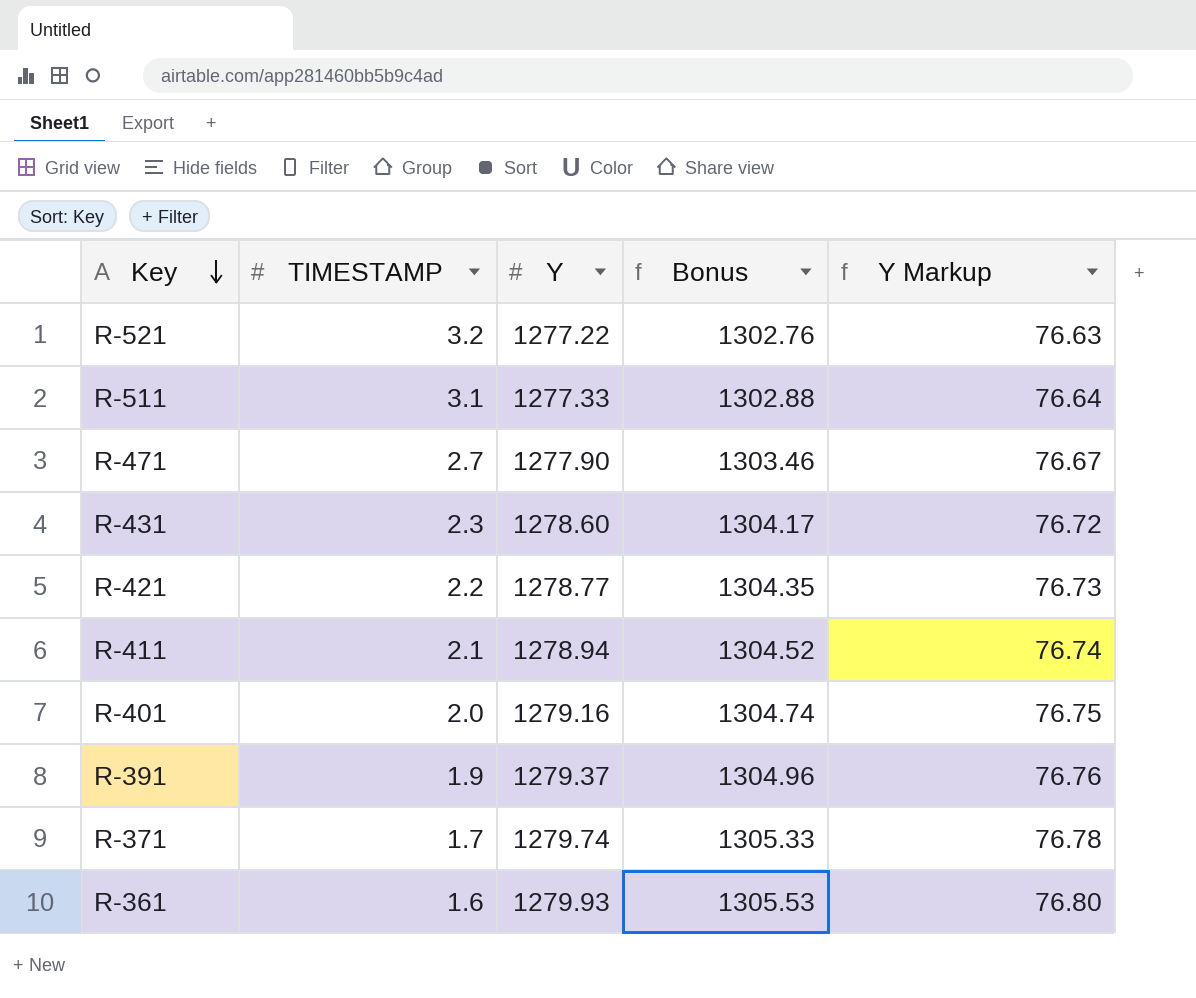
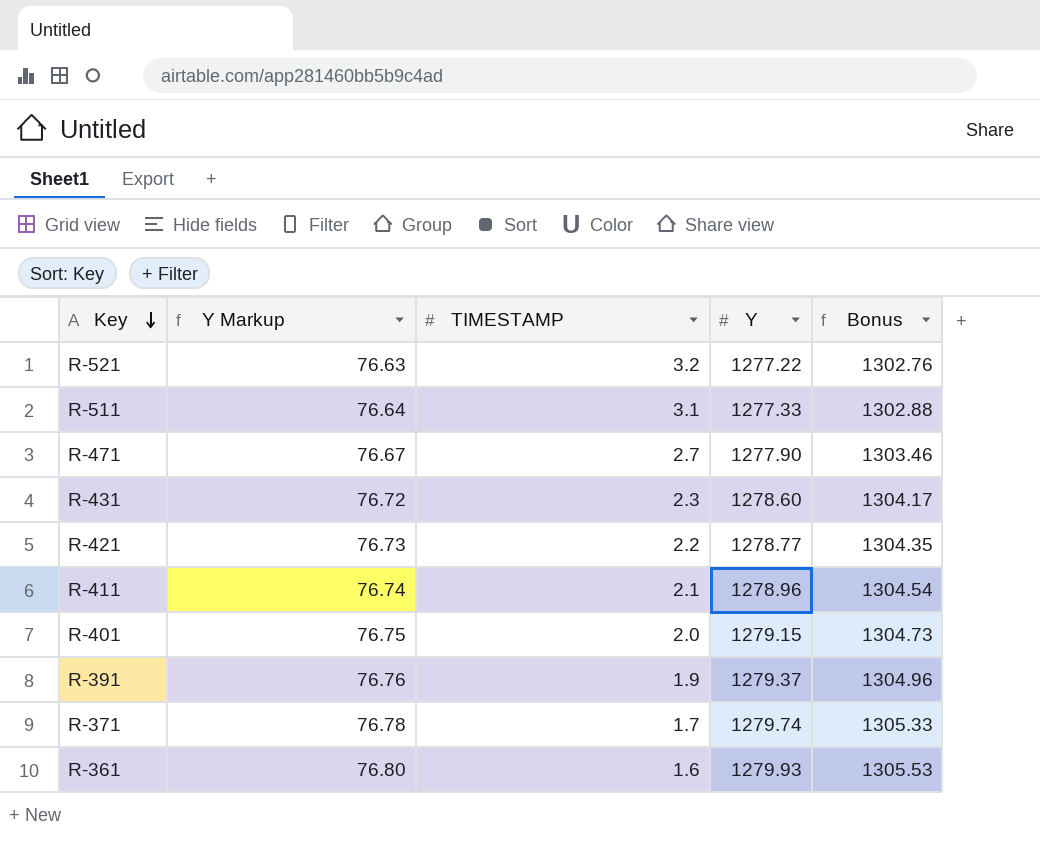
column Y Markup | position: 5 -> 2
R-411 | Y: 1278.94 -> 1278.96
R-411 | Bonus: 1304.52 -> 1304.54
R-401 | Y: 1279.16 -> 1279.15
R-401 | Bonus: 1304.74 -> 1304.73

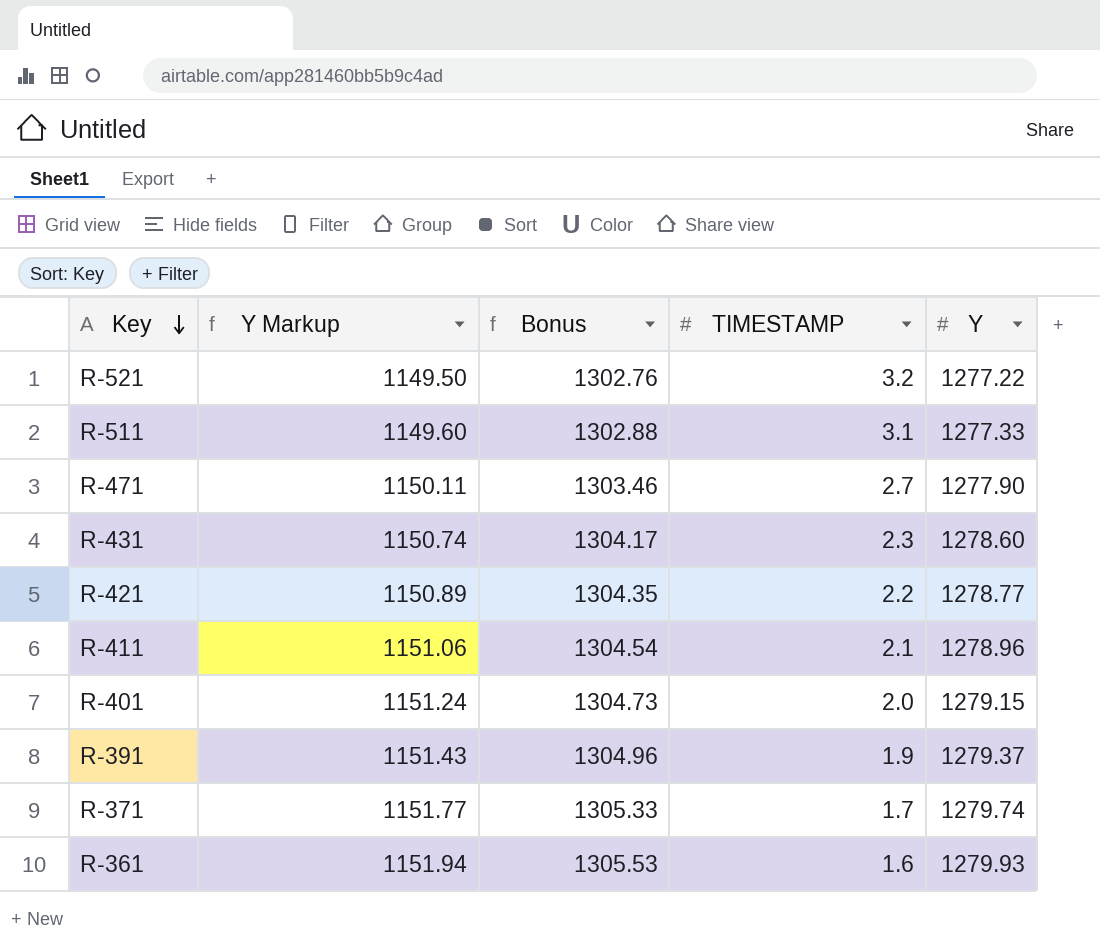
column Y Markup | formula: [Y] * 0.06 -> [Y] * 0.9
column Bonus | position: 5 -> 3

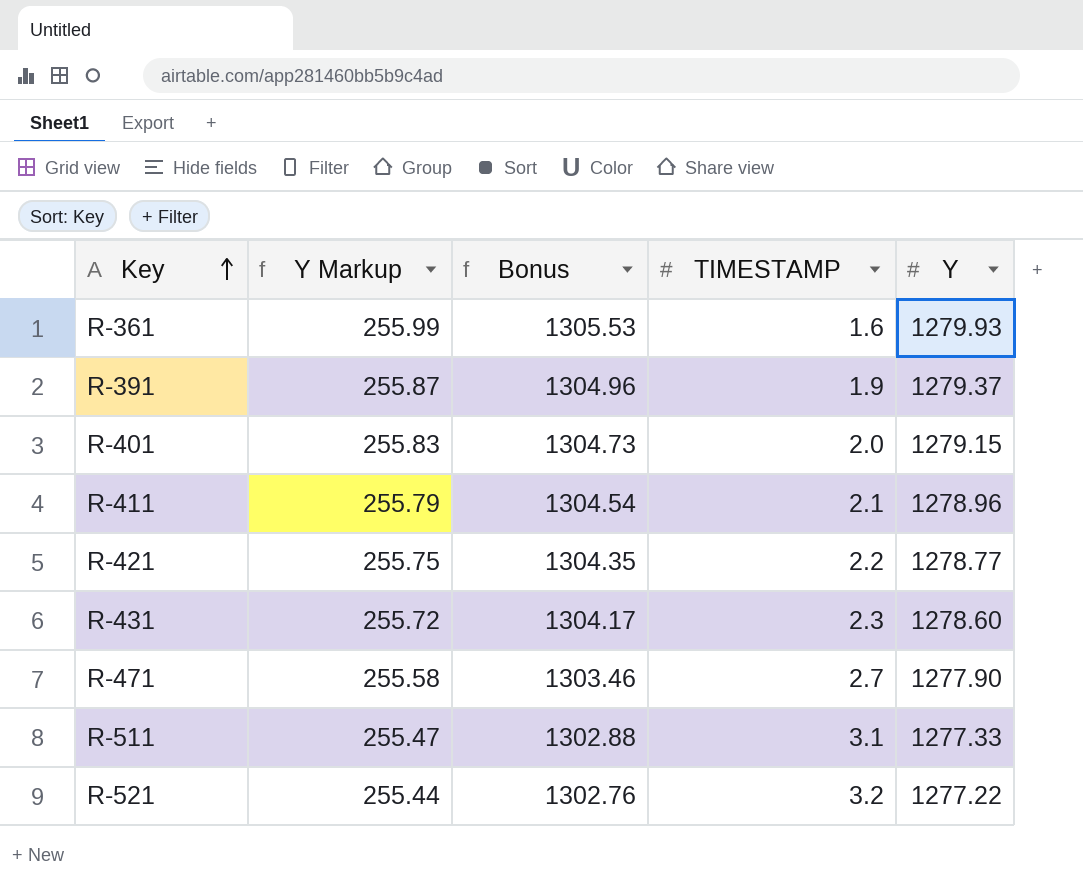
row order: Key descending -> Key ascending
column Y Markup | formula: [Y] * 0.9 -> [Y] * 0.2
row R-371: 1151.77 | 1305.33 | 1.7 | 1279.74 -> none

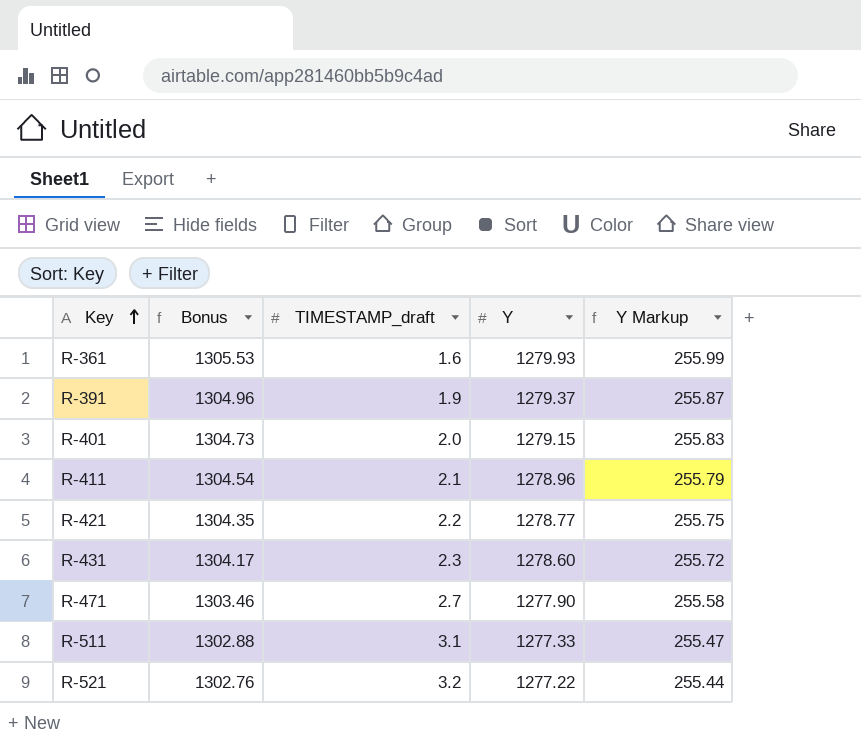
column name: TIMESTAMP -> TIMESTAMP_draft
column Y Markup | position: 2 -> 5

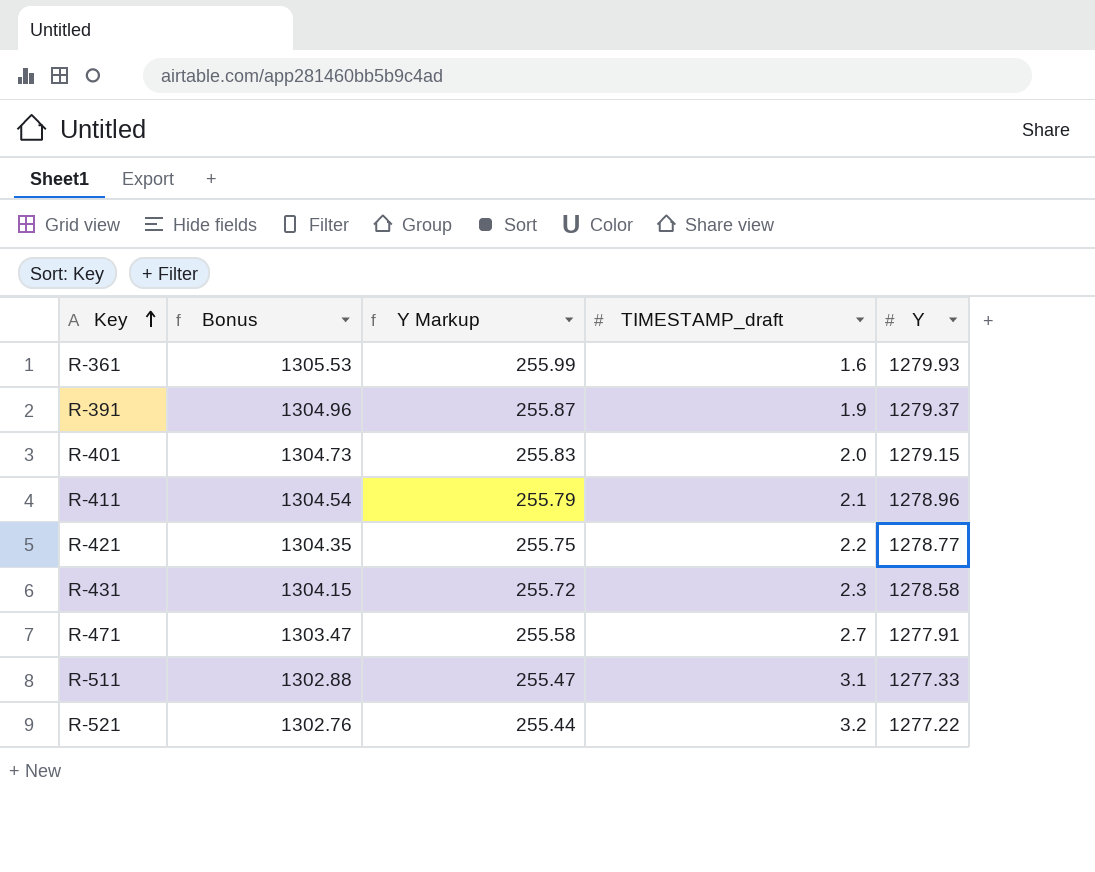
column Y Markup | position: 5 -> 3
R-431 | Bonus: 1304.17 -> 1304.15
R-431 | Y: 1278.60 -> 1278.58
R-471 | Bonus: 1303.46 -> 1303.47
R-471 | Y: 1277.90 -> 1277.91

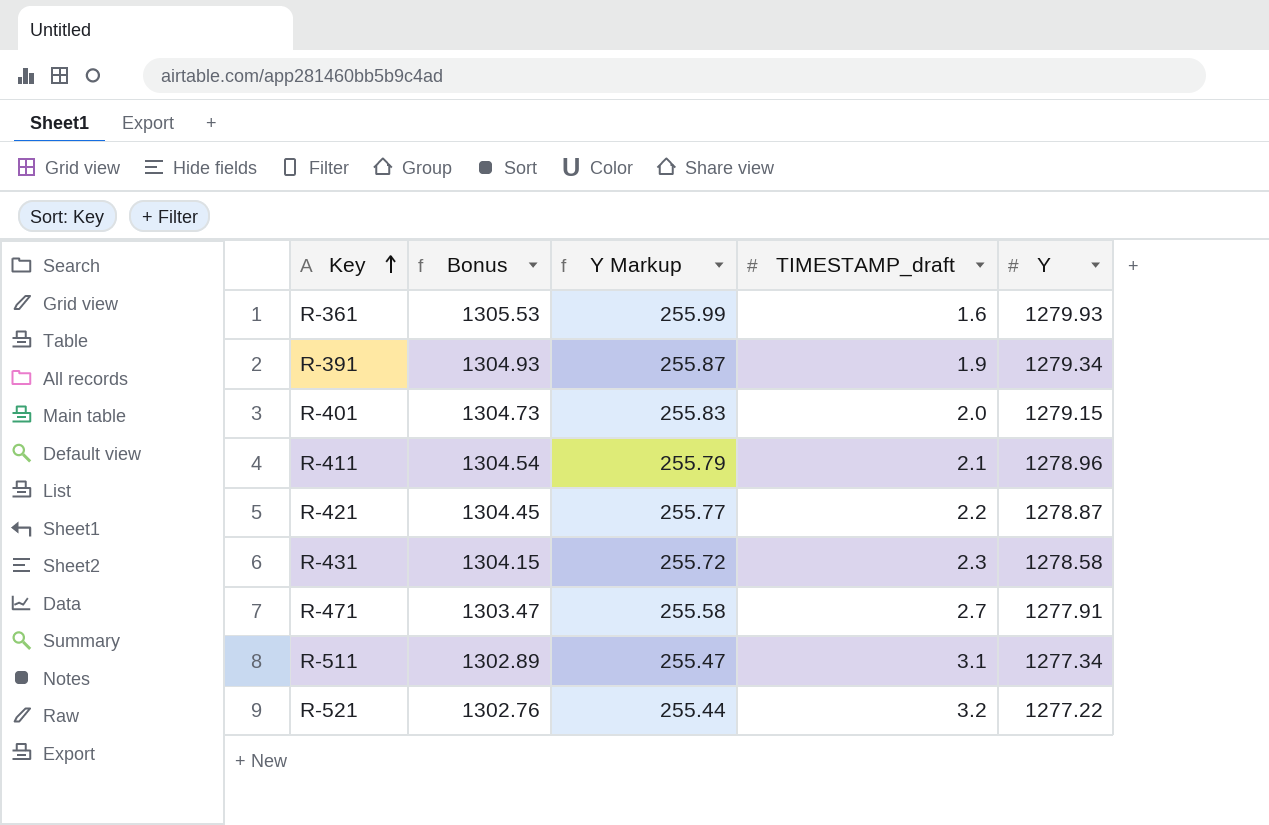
R-391 | Bonus: 1304.96 -> 1304.93
R-391 | Y: 1279.37 -> 1279.34
R-421 | Bonus: 1304.35 -> 1304.45
R-421 | Y Markup: 255.75 -> 255.77
R-421 | Y: 1278.77 -> 1278.87
R-511 | Bonus: 1302.88 -> 1302.89
R-511 | Y: 1277.33 -> 1277.34

